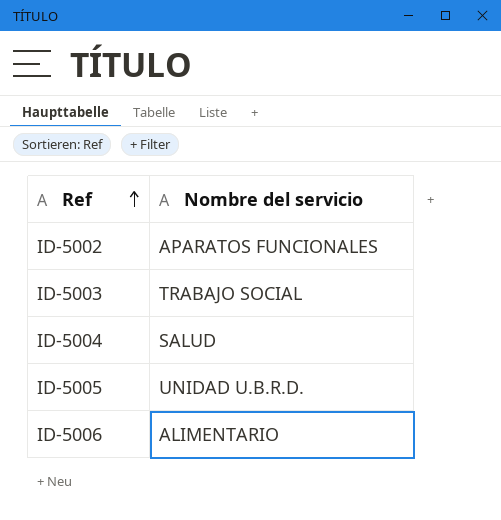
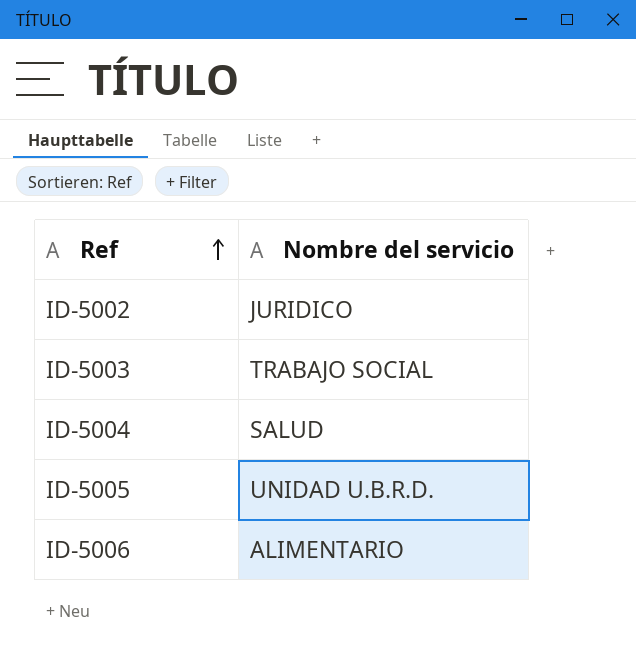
ID-5002 | Nombre del servicio: APARATOS FUNCIONALES -> JURIDICO

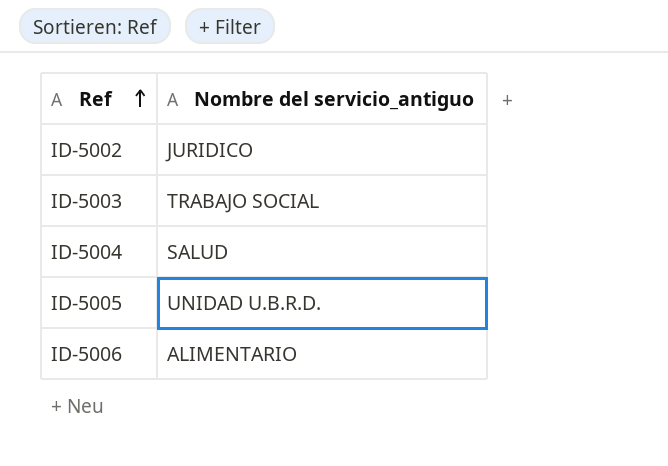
column name: Nombre del servicio -> Nombre del servicio_antiguo

